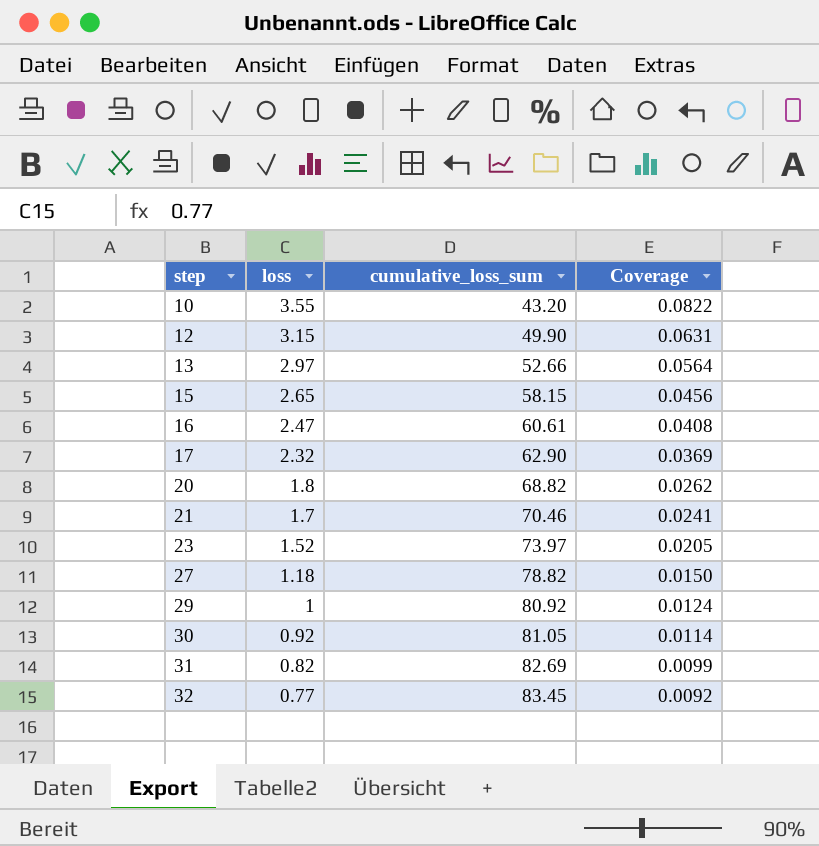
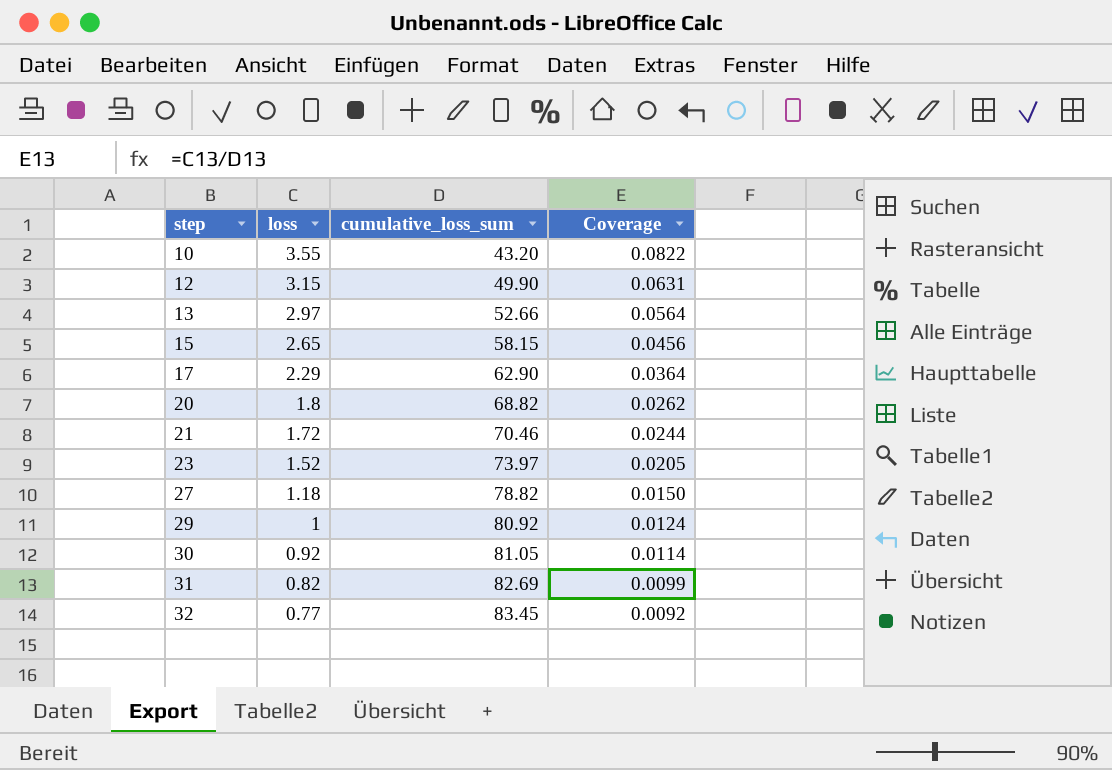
row 16: 2.47 | 60.61 | 0.0408 -> none
17 | loss: 2.32 -> 2.29
17 | Coverage: 0.0369 -> 0.0364
21 | loss: 1.7 -> 1.72
21 | Coverage: 0.0241 -> 0.0244

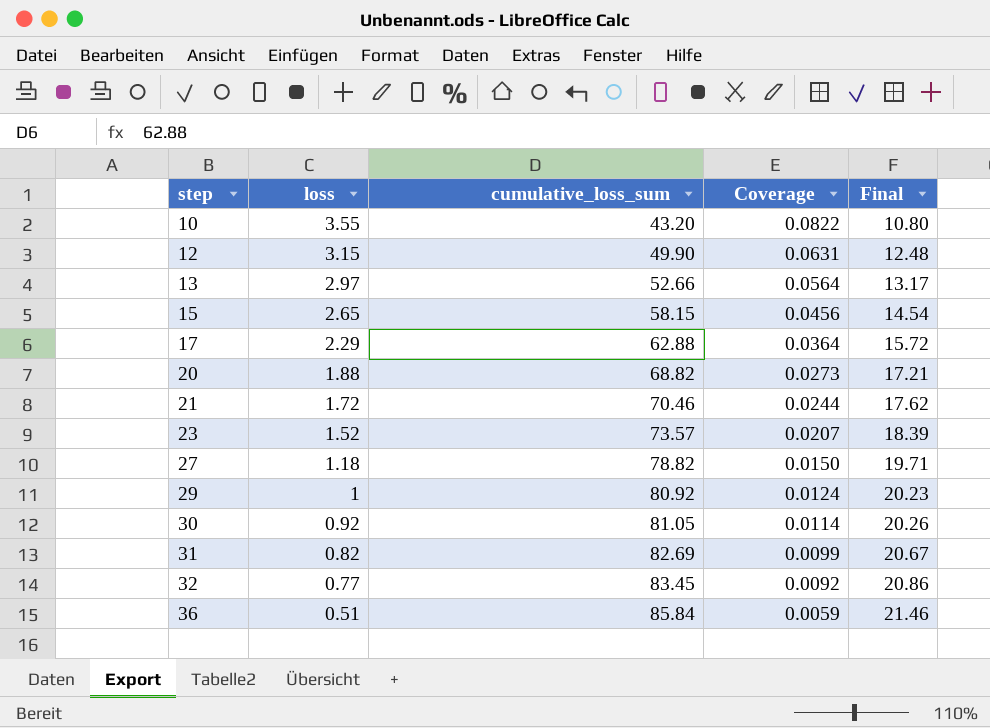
column Final | formula: none -> [cumulative_loss_sum] * 0.25
17 | cumulative_loss_sum: 62.90 -> 62.88
20 | loss: 1.8 -> 1.88
20 | Coverage: 0.0262 -> 0.0273
23 | cumulative_loss_sum: 73.97 -> 73.57
23 | Coverage: 0.0205 -> 0.0207
row 36: none -> 0.51 | 85.84 | 0.0059 | 21.46

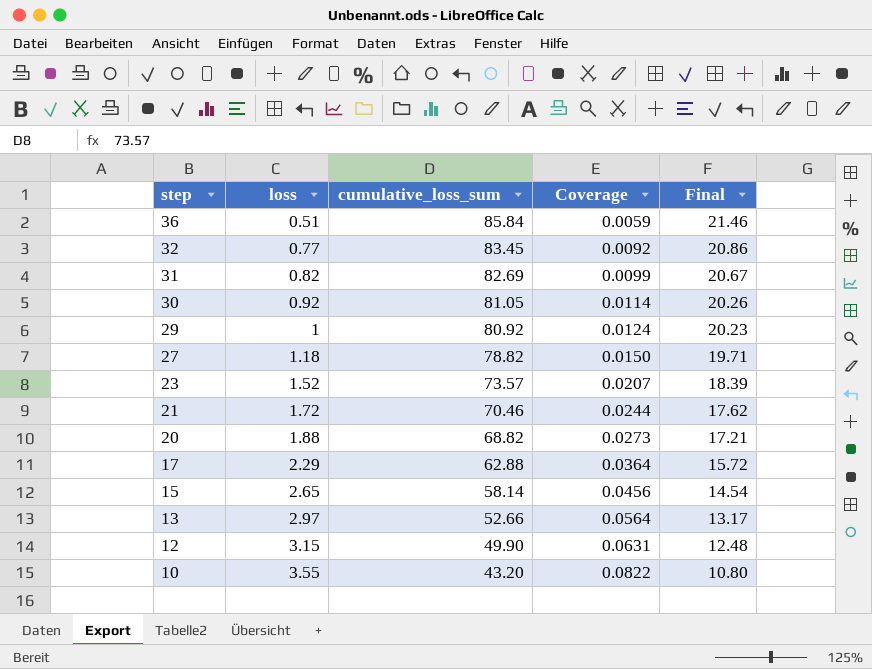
row order: step ascending -> step descending
15 | cumulative_loss_sum: 58.15 -> 58.14

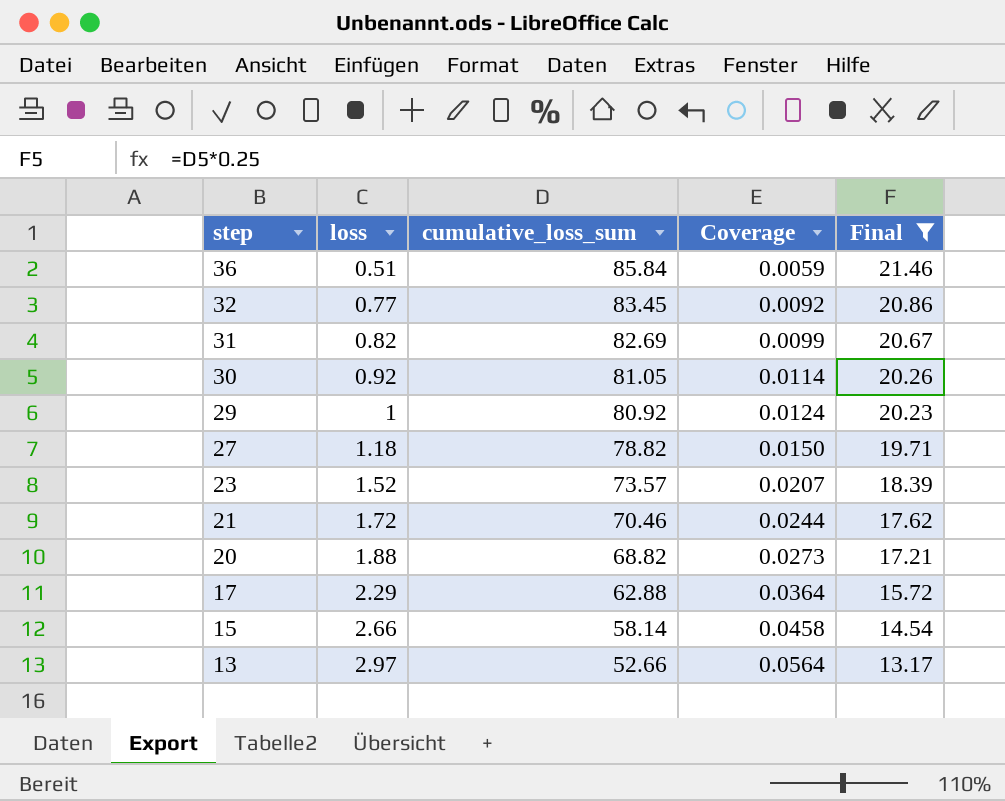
filter: none -> Final >= 13.17
15 | loss: 2.65 -> 2.66
15 | Coverage: 0.0456 -> 0.0458

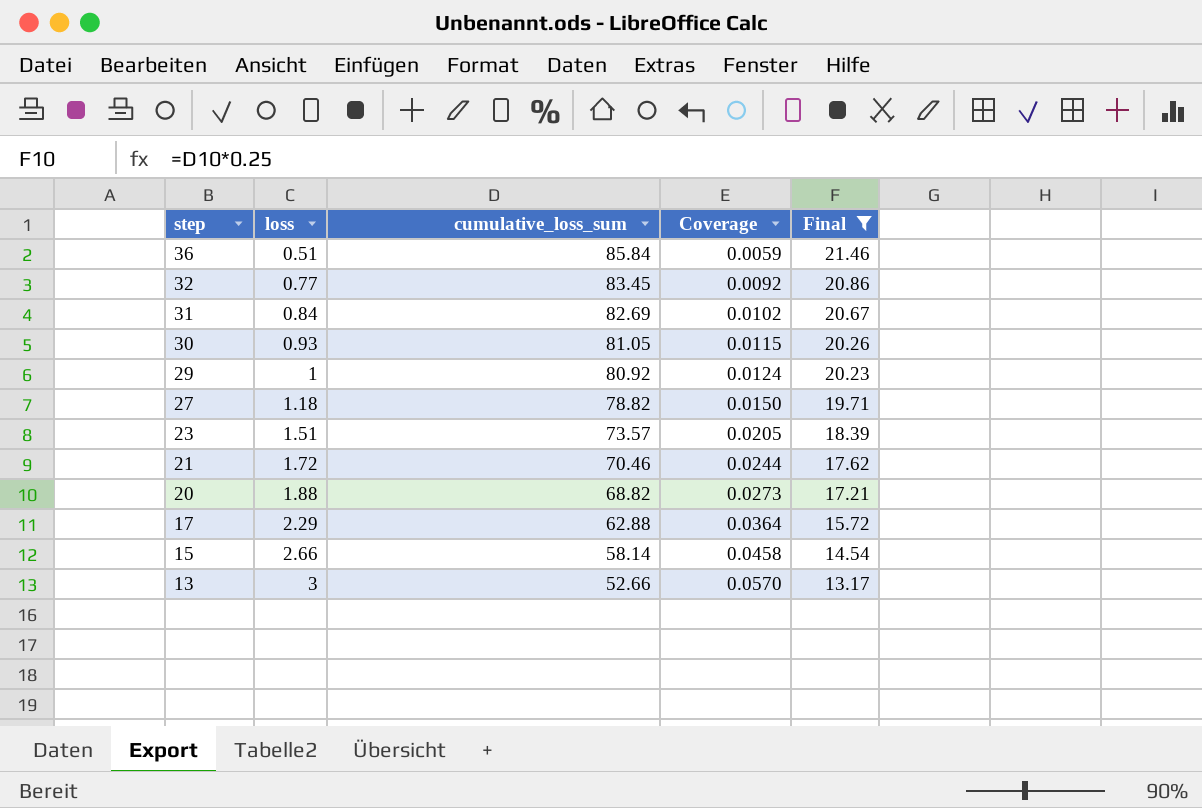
31 | loss: 0.82 -> 0.84
31 | Coverage: 0.0099 -> 0.0102
30 | loss: 0.92 -> 0.93
30 | Coverage: 0.0114 -> 0.0115
23 | loss: 1.52 -> 1.51
23 | Coverage: 0.0207 -> 0.0205
13 | loss: 2.97 -> 3
13 | Coverage: 0.0564 -> 0.0570

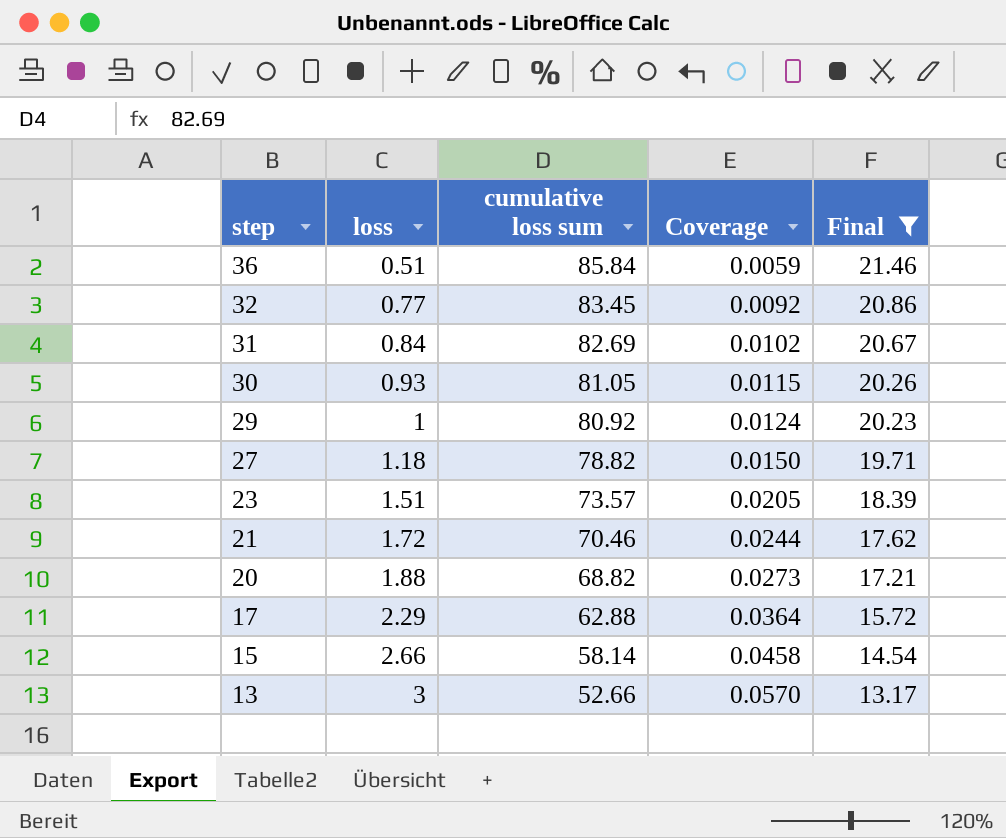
column name: cumulative_loss_sum -> cumulative loss sum

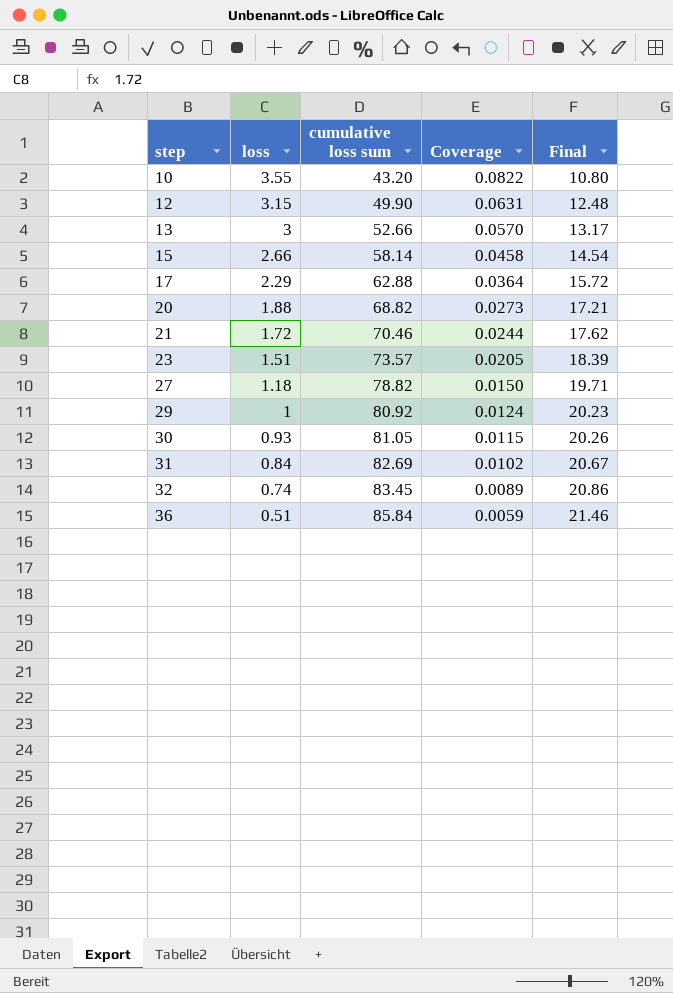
filter: Final >= 13.17 -> none
row order: step descending -> step ascending
32 | loss: 0.77 -> 0.74
32 | Coverage: 0.0092 -> 0.0089

